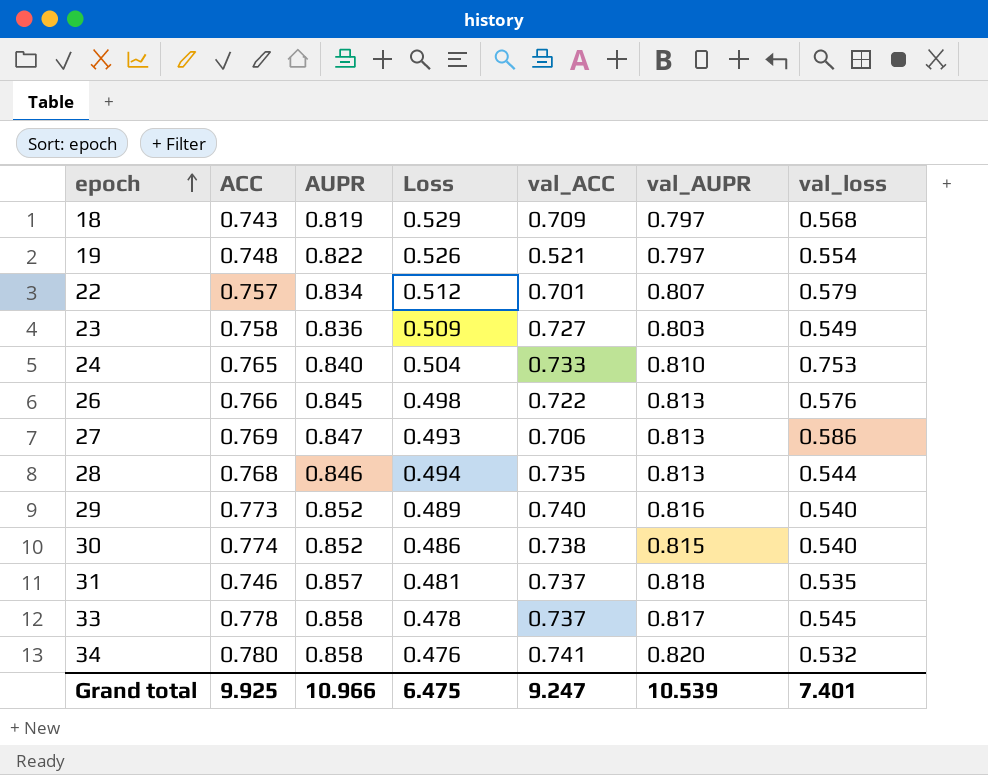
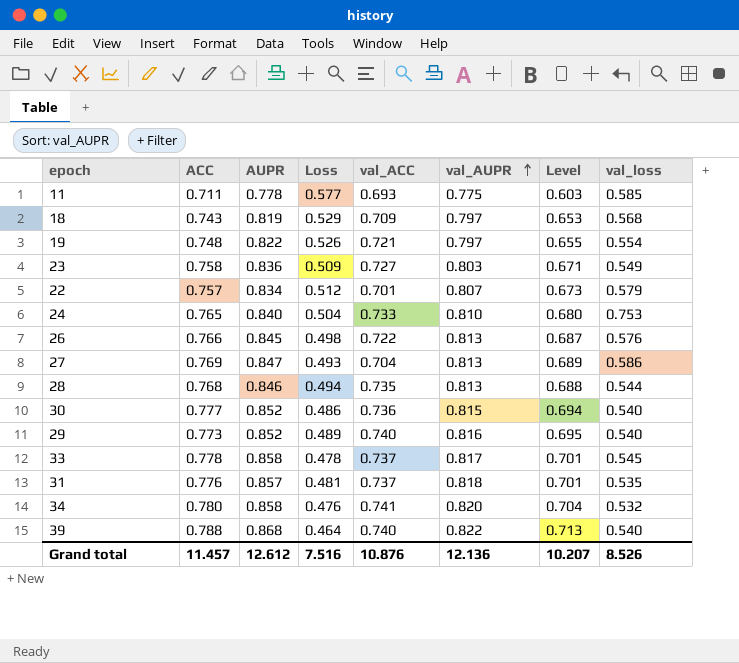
row order: epoch ascending -> val_AUPR ascending
column Level | formula: none -> [AUPR] * [val_AUPR]
row 11: none -> 0.711 | 0.778 | 0.577 | 0.693 | 0.775 | 0.603 | 0.585
19 | val_ACC: 0.521 -> 0.721
27 | val_ACC: 0.706 -> 0.704
30 | ACC: 0.774 -> 0.777
30 | val_ACC: 0.738 -> 0.736
31 | ACC: 0.746 -> 0.776
row 39: none -> 0.788 | 0.868 | 0.464 | 0.740 | 0.822 | 0.713 | 0.540
Grand total | ACC: 9.925 -> 11.457
Grand total | AUPR: 10.966 -> 12.612
Grand total | Loss: 6.475 -> 7.516
Grand total | val_ACC: 9.247 -> 10.876
Grand total | val_AUPR: 10.539 -> 12.136
Grand total | val_loss: 7.401 -> 8.526

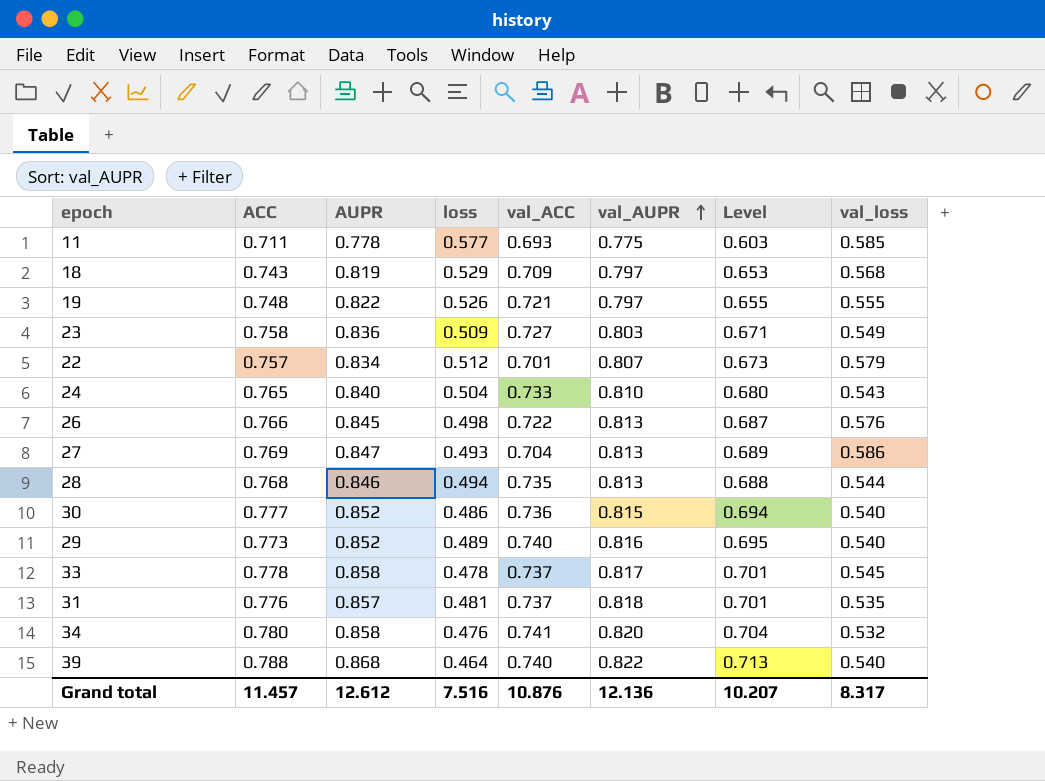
column name: Loss -> loss
19 | val_loss: 0.554 -> 0.555
24 | val_loss: 0.753 -> 0.543
Grand total | val_loss: 8.526 -> 8.317

